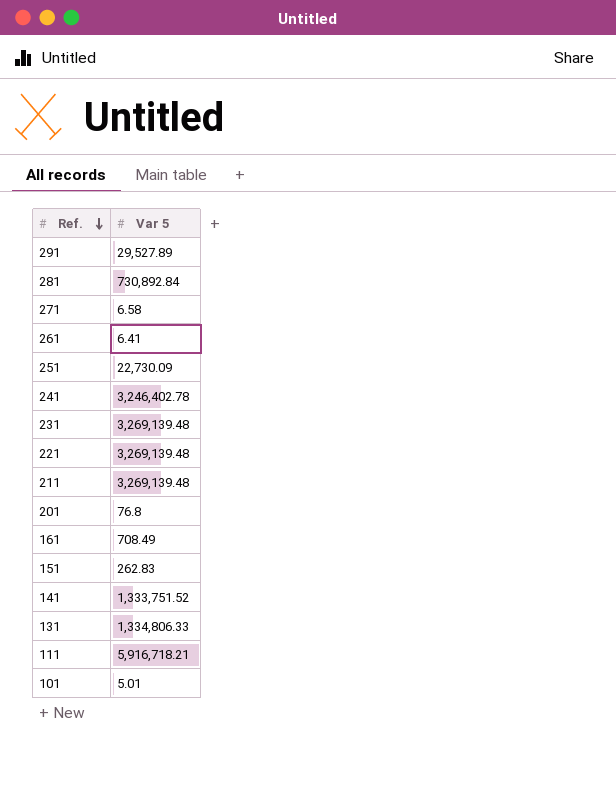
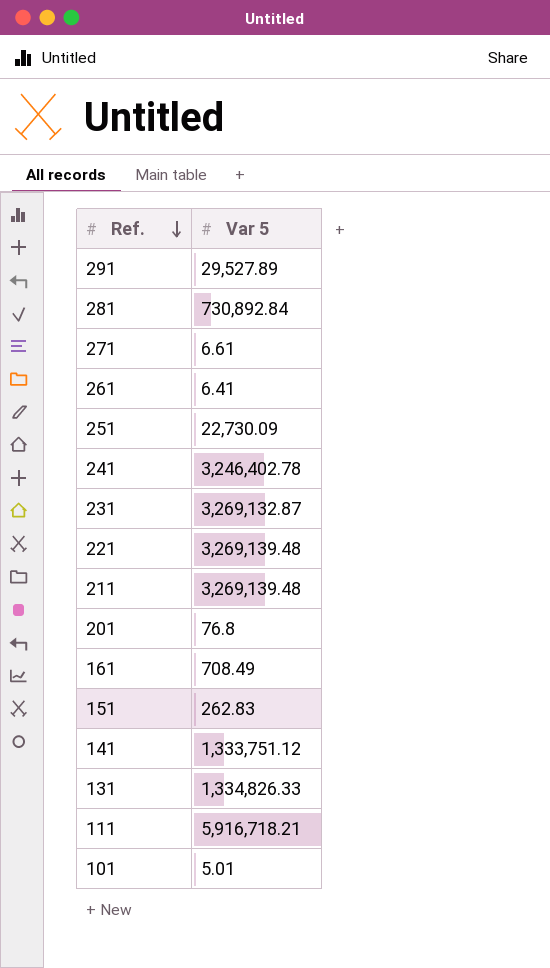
271 | Var 5: 6.58 -> 6.61
231 | Var 5: 3,269,139.48 -> 3,269,132.87
141 | Var 5: 1,333,751.52 -> 1,333,751.12
131 | Var 5: 1,334,806.33 -> 1,334,826.33

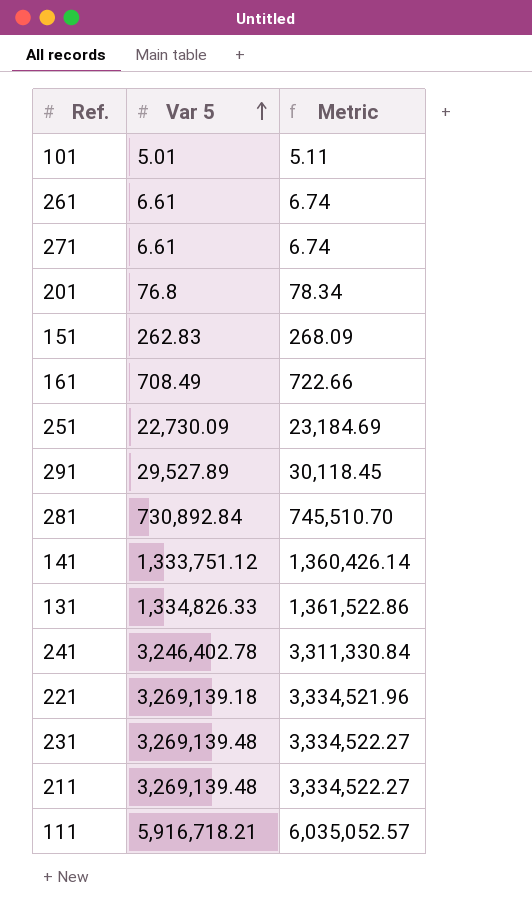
row order: Ref. descending -> Var 5 ascending
column Metric | formula: none -> [Var 5] * 1.02
261 | Var 5: 6.41 -> 6.61
221 | Var 5: 3,269,139.48 -> 3,269,139.18
231 | Var 5: 3,269,132.87 -> 3,269,139.48

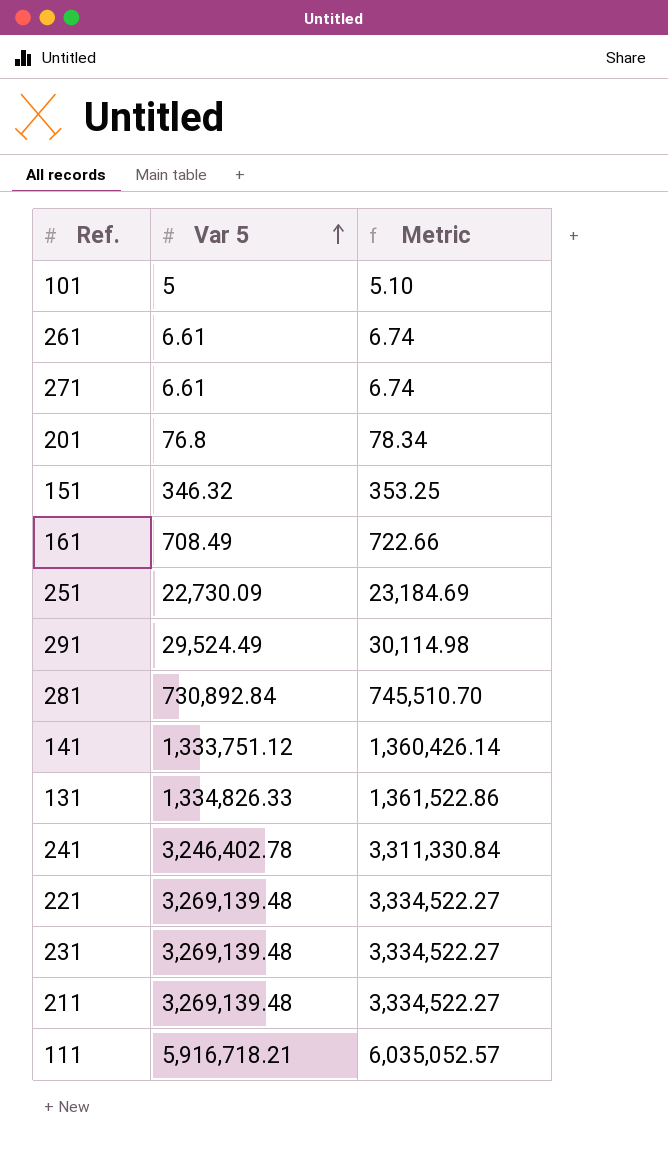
101 | Var 5: 5.01 -> 5
101 | Metric: 5.11 -> 5.10
151 | Var 5: 262.83 -> 346.32
151 | Metric: 268.09 -> 353.25
291 | Var 5: 29,527.89 -> 29,524.49
291 | Metric: 30,118.45 -> 30,114.98
221 | Var 5: 3,269,139.18 -> 3,269,139.48
221 | Metric: 3,334,521.96 -> 3,334,522.27

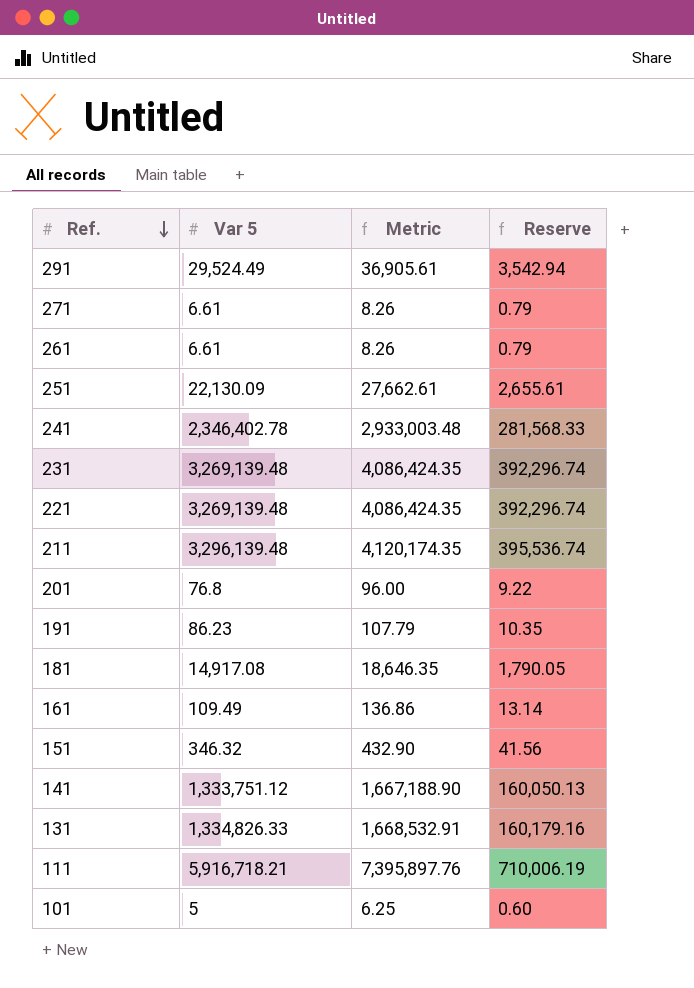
row order: Var 5 ascending -> Ref. descending
column Metric | formula: [Var 5] * 1.02 -> [Var 5] * 1.25
column Reserve | formula: none -> [Var 5] * 0.12
row 281: 730,892.84 | 745,510.70 -> none
251 | Var 5: 22,730.09 -> 22,130.09
241 | Var 5: 3,246,402.78 -> 2,346,402.78
211 | Var 5: 3,269,139.48 -> 3,296,139.48
row 191: none -> 86.23 | 107.79 | 10.35
row 181: none -> 14,917.08 | 18,646.35 | 1,790.05
161 | Var 5: 708.49 -> 109.49

